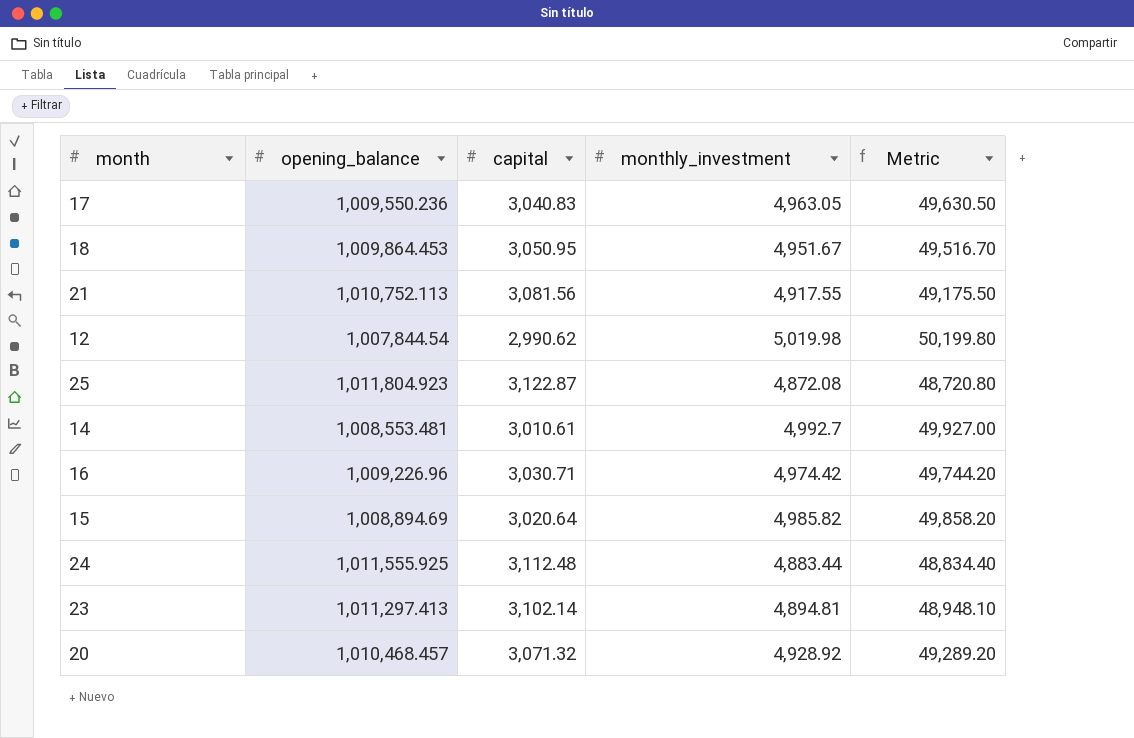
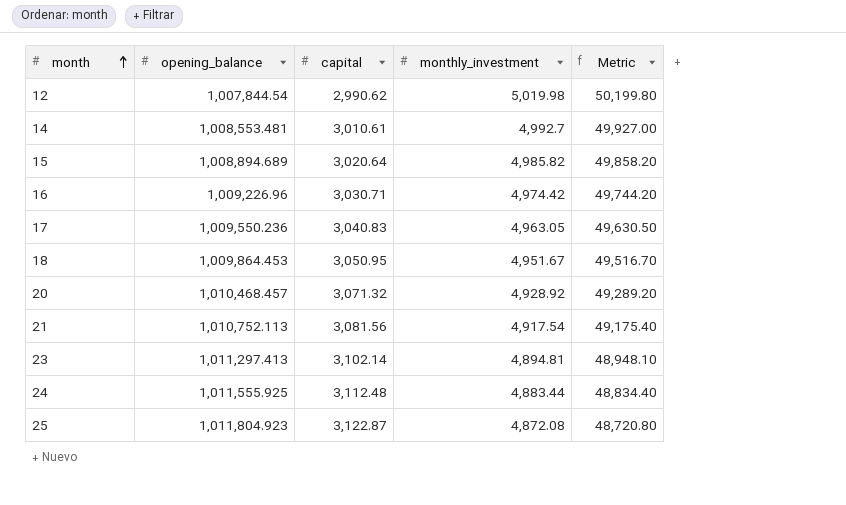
row order: none -> month ascending
15 | opening_balance: 1,008,894.69 -> 1,008,894.689
21 | monthly_investment: 4,917.55 -> 4,917.54
21 | Metric: 49,175.50 -> 49,175.40

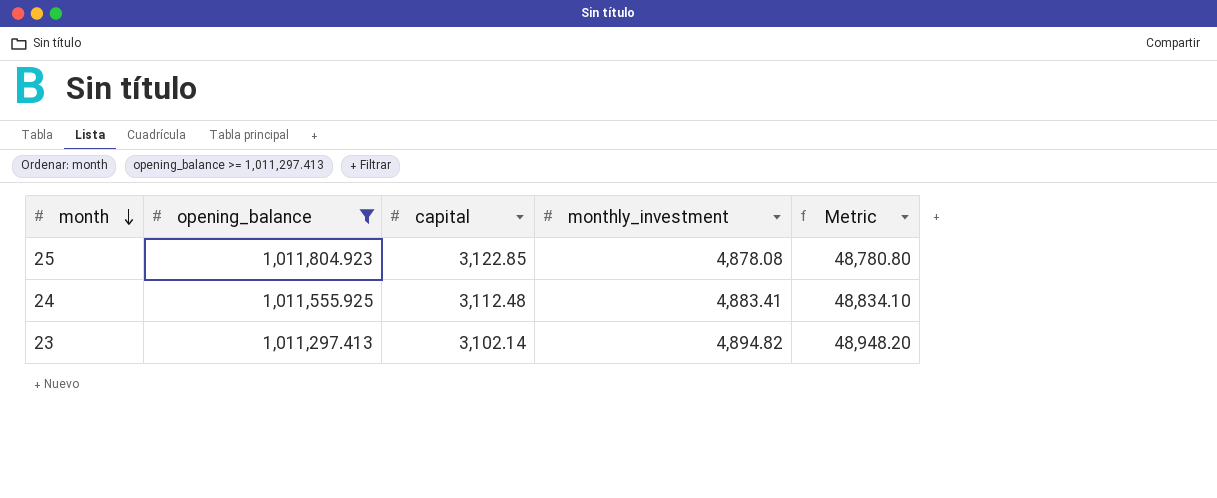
filter: none -> opening_balance >= 1,011,297.413
row order: month ascending -> month descending
25 | capital: 3,122.87 -> 3,122.85
25 | monthly_investment: 4,872.08 -> 4,878.08
25 | Metric: 48,720.80 -> 48,780.80
24 | monthly_investment: 4,883.44 -> 4,883.41
24 | Metric: 48,834.40 -> 48,834.10
23 | monthly_investment: 4,894.81 -> 4,894.82
23 | Metric: 48,948.10 -> 48,948.20

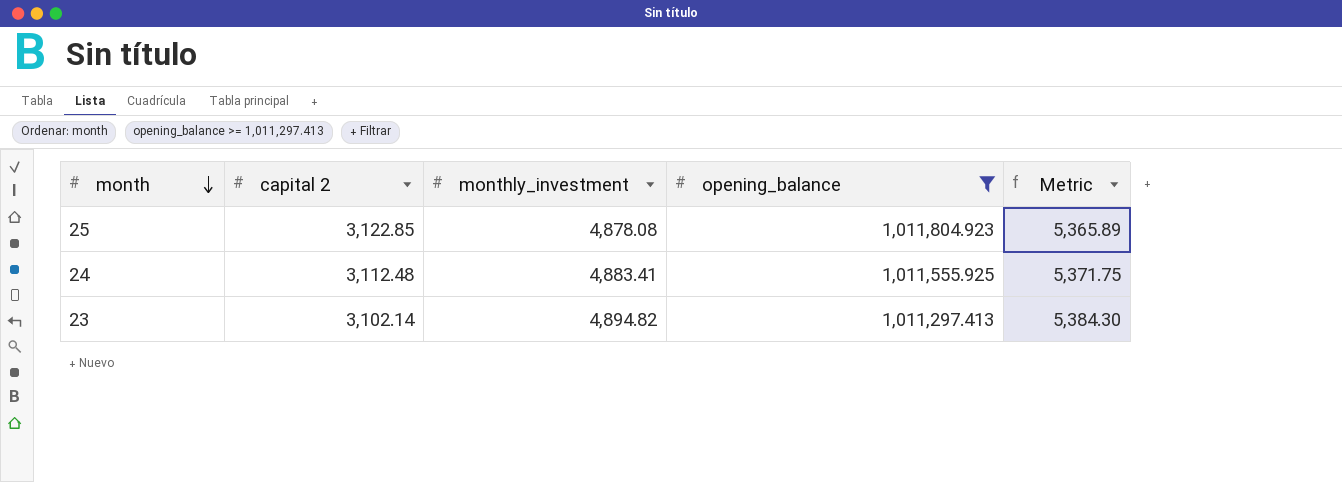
column name: capital -> capital 2
column opening_balance | position: 2 -> 4
column Metric | formula: [monthly_investment] * 10 -> [monthly_investment] * 1.1

